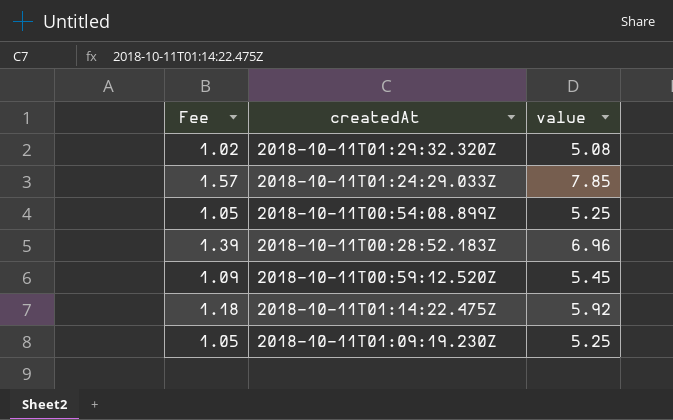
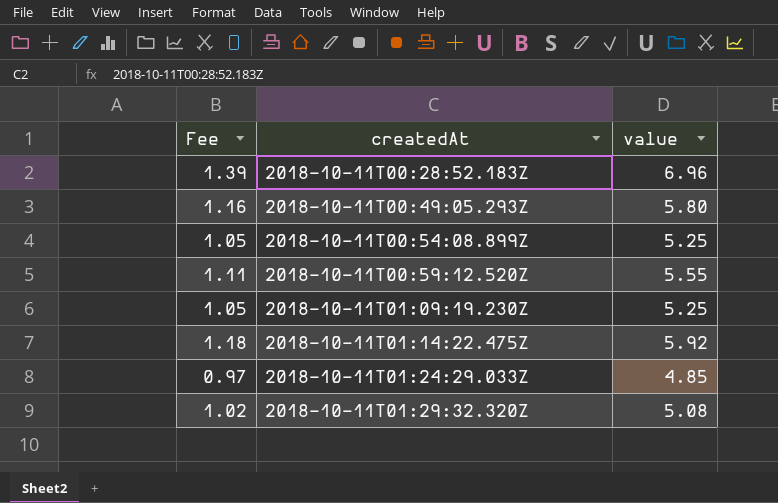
row order: none -> createdAt ascending
row 2018-10-11T00:49:05.293Z: none -> 1.16 | 5.80
2018-10-11T00:59:12.520Z | Fee: 1.09 -> 1.11
2018-10-11T00:59:12.520Z | value: 5.45 -> 5.55
2018-10-11T01:24:29.033Z | Fee: 1.57 -> 0.97
2018-10-11T01:24:29.033Z | value: 7.85 -> 4.85

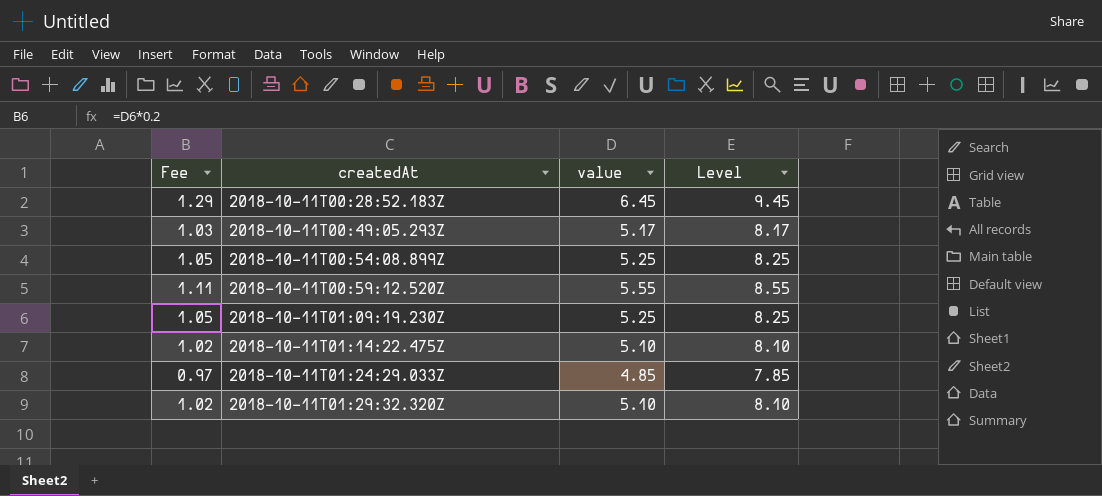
column Level | formula: none -> [value] + 3
2018-10-11T00:28:52.183Z | Fee: 1.39 -> 1.29
2018-10-11T00:28:52.183Z | value: 6.96 -> 6.45
2018-10-11T00:49:05.293Z | Fee: 1.16 -> 1.03
2018-10-11T00:49:05.293Z | value: 5.80 -> 5.17
2018-10-11T01:14:22.475Z | Fee: 1.18 -> 1.02
2018-10-11T01:14:22.475Z | value: 5.92 -> 5.10
2018-10-11T01:29:32.320Z | value: 5.08 -> 5.10

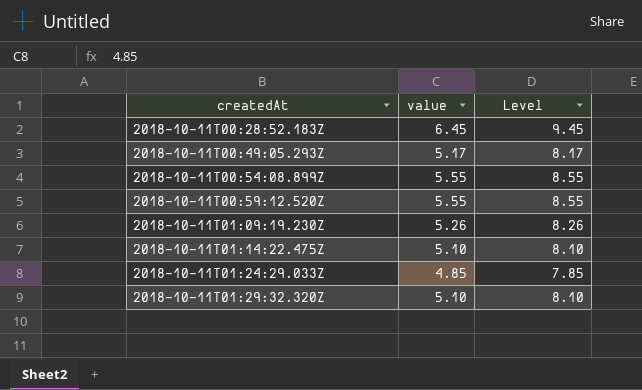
column Fee | formula: [value] * 0.2 -> none
2018-10-11T00:54:08.899Z | value: 5.25 -> 5.55
2018-10-11T00:54:08.899Z | Level: 8.25 -> 8.55
2018-10-11T01:09:19.230Z | value: 5.25 -> 5.26
2018-10-11T01:09:19.230Z | Level: 8.25 -> 8.26

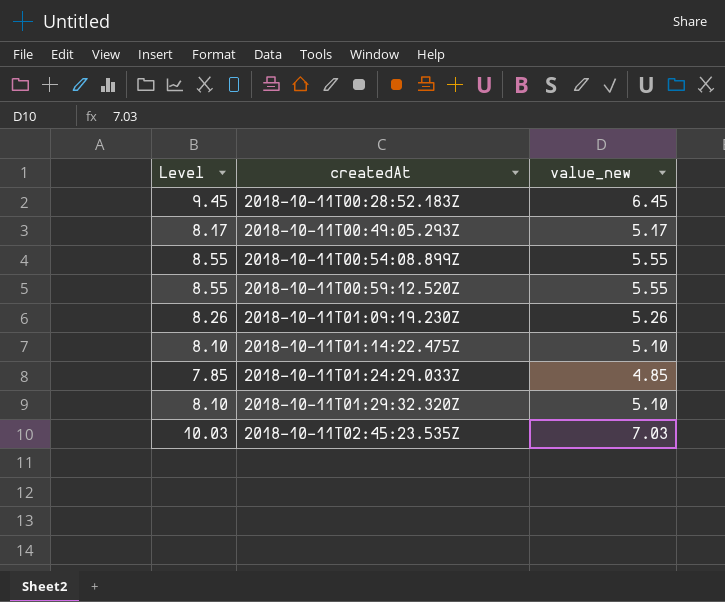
column Level | position: 3 -> 1
column name: value -> value_new
row 2018-10-11T02:45:23.535Z: none -> 10.03 | 7.03

